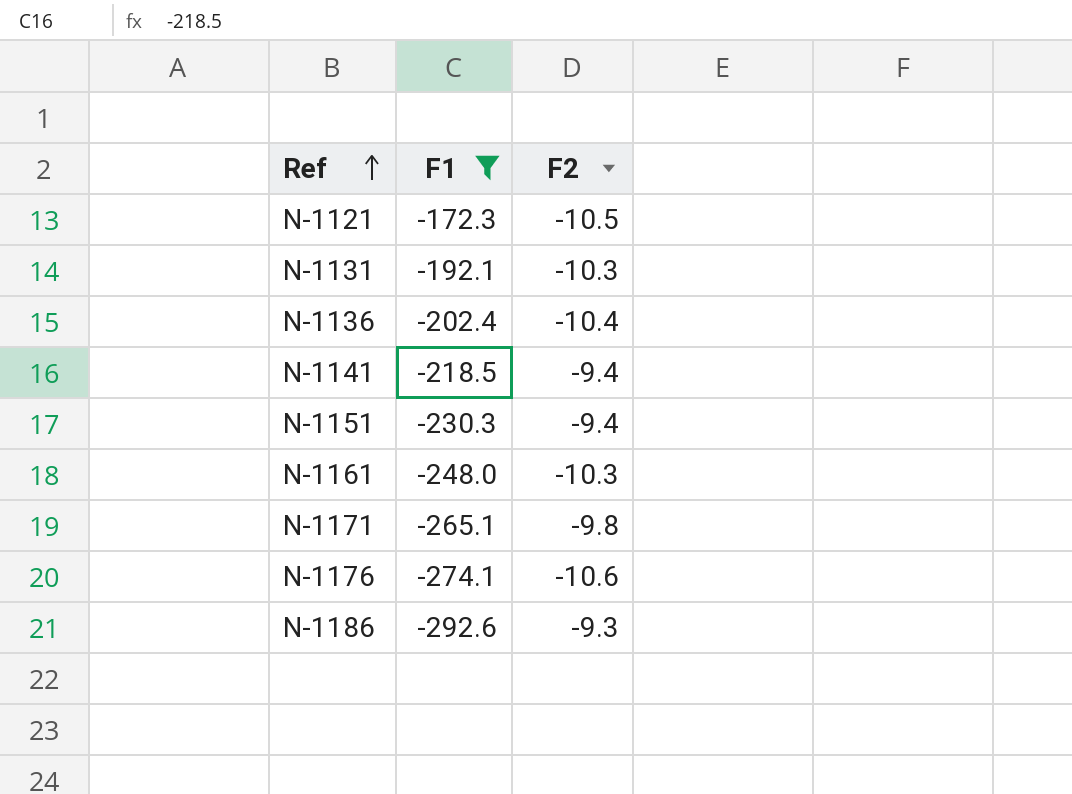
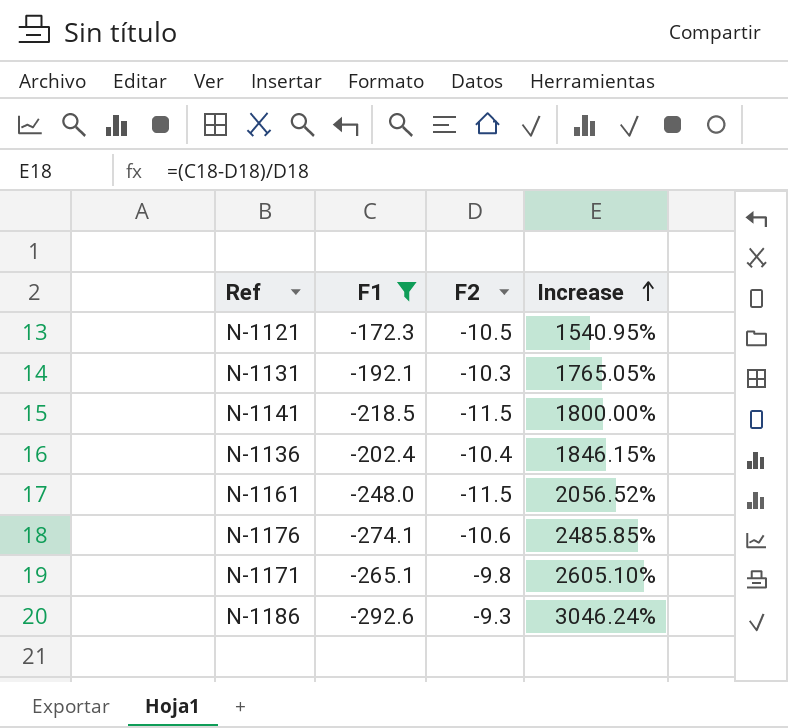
row order: Ref ascending -> Increase ascending
column Increase | formula: none -> ([F1] - [F2]) / [F2]
row N-1151: -230.3 | -9.4 -> none
N-1141 | F2: -9.4 -> -11.5
N-1161 | F2: -10.3 -> -11.5

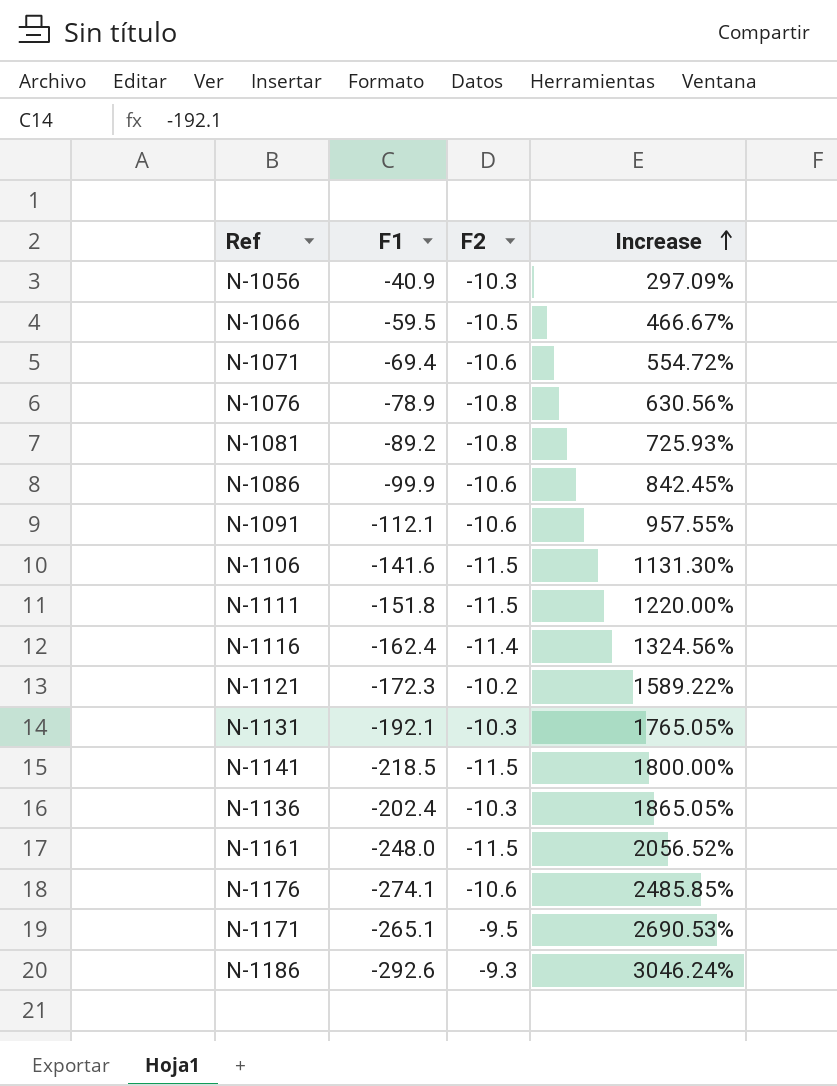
filter: F1 <= -172.3 -> none
N-1121 | F2: -10.5 -> -10.2
N-1121 | Increase: 1540.95% -> 1589.22%
N-1136 | F2: -10.4 -> -10.3
N-1136 | Increase: 1846.15% -> 1865.05%
N-1171 | F2: -9.8 -> -9.5
N-1171 | Increase: 2605.10% -> 2690.53%

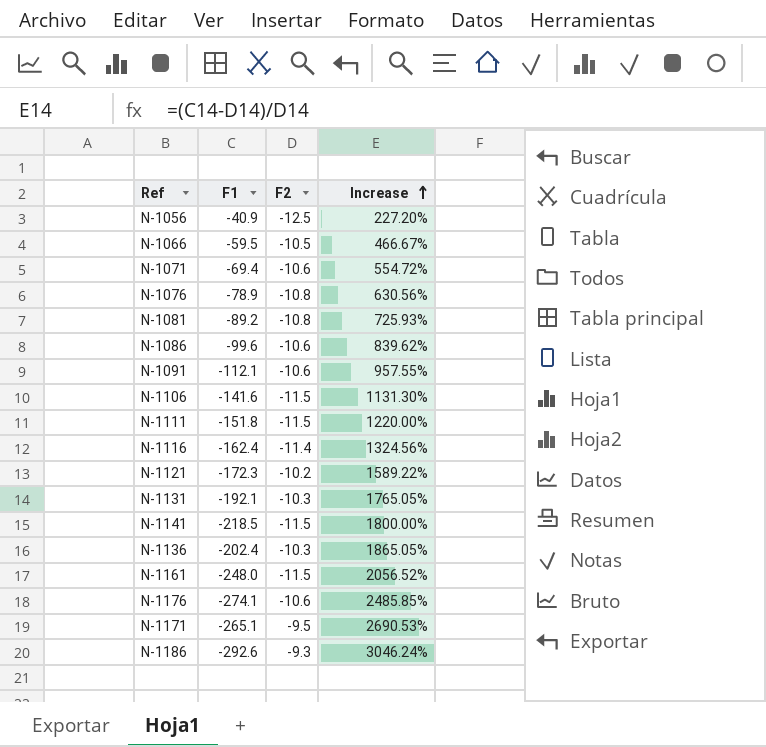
N-1056 | F2: -10.3 -> -12.5
N-1056 | Increase: 297.09% -> 227.20%
N-1086 | F1: -99.9 -> -99.6
N-1086 | Increase: 842.45% -> 839.62%

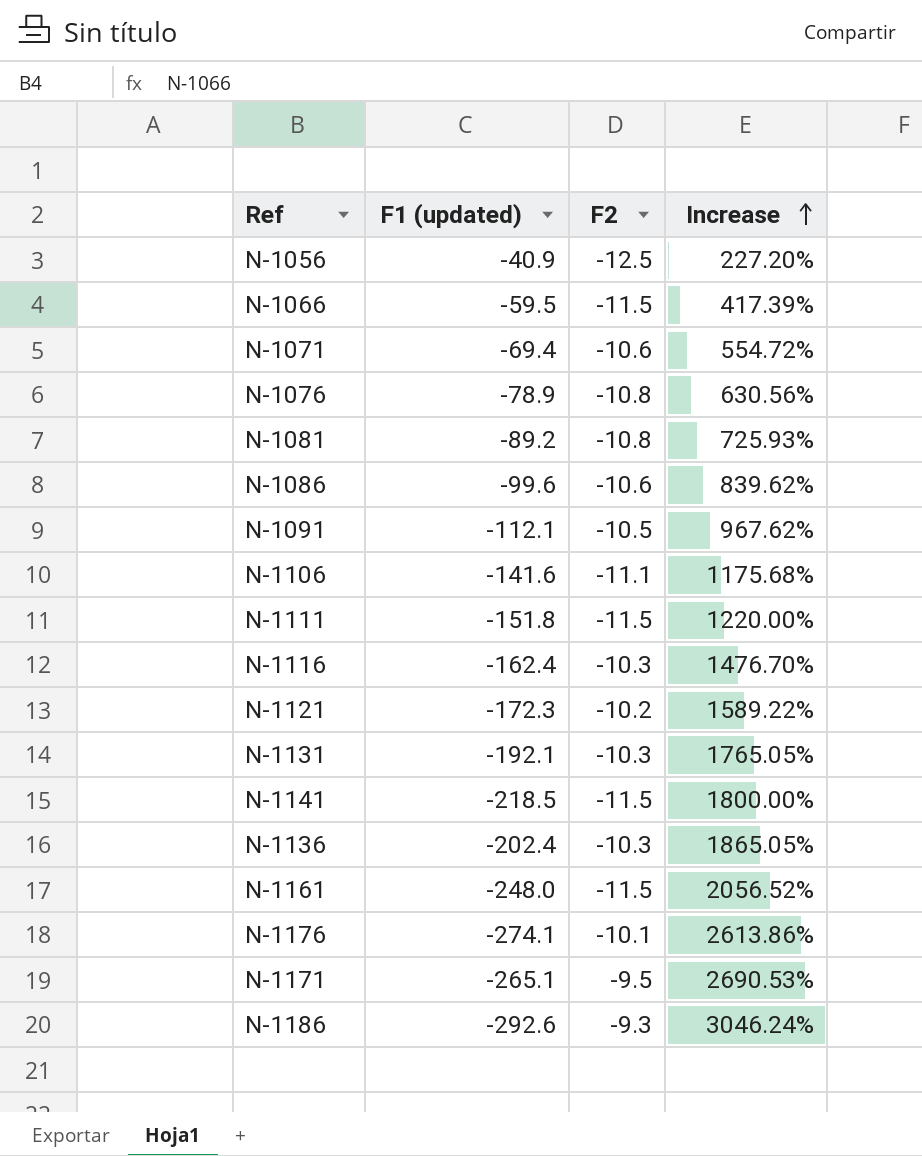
column name: F1 -> F1 (updated)
N-1066 | F2: -10.5 -> -11.5
N-1066 | Increase: 466.67% -> 417.39%
N-1091 | F2: -10.6 -> -10.5
N-1091 | Increase: 957.55% -> 967.62%
N-1106 | F2: -11.5 -> -11.1
N-1106 | Increase: 1131.30% -> 1175.68%
N-1116 | F2: -11.4 -> -10.3
N-1116 | Increase: 1324.56% -> 1476.70%
N-1176 | F2: -10.6 -> -10.1
N-1176 | Increase: 2485.85% -> 2613.86%

